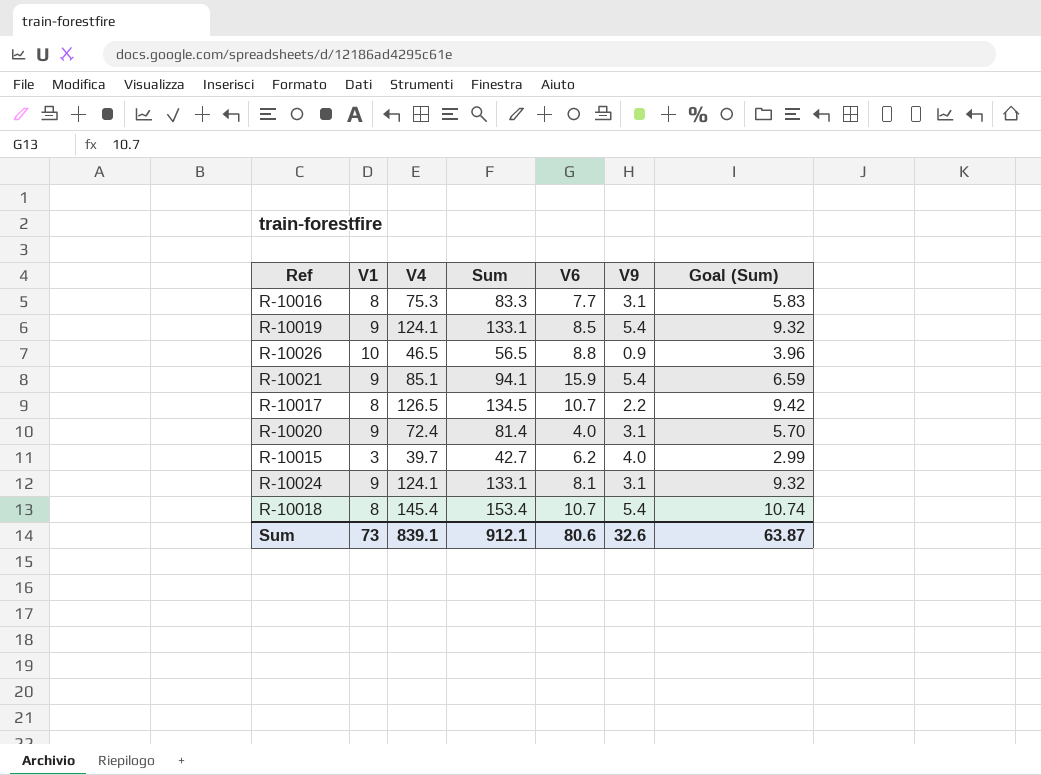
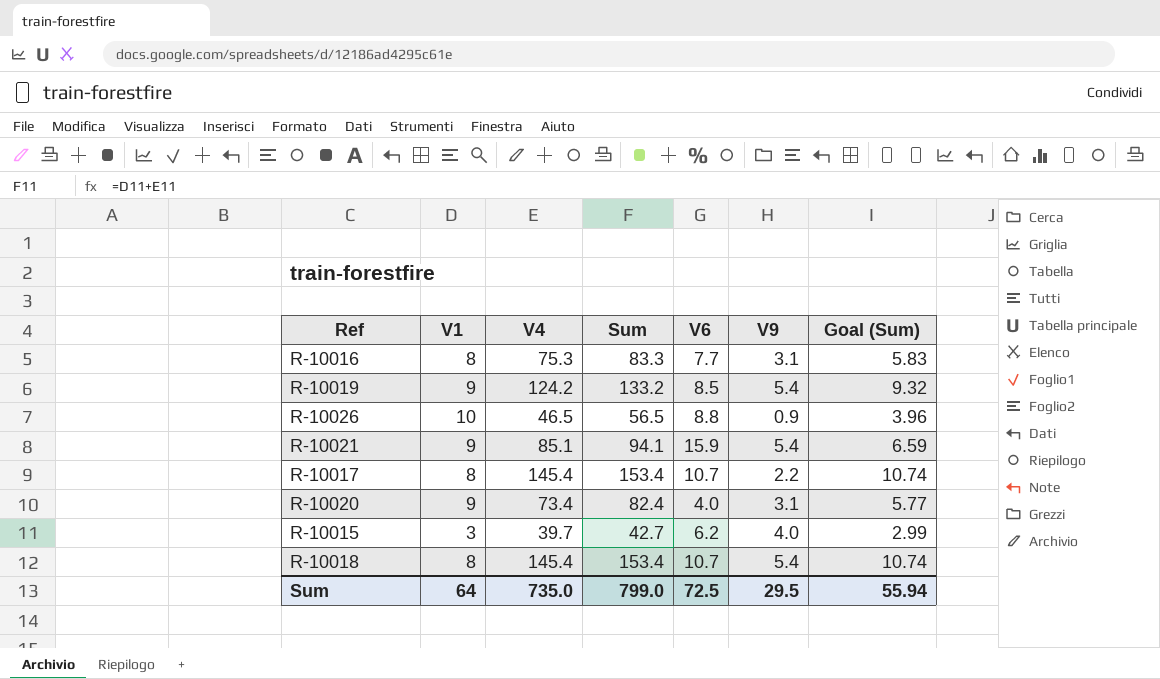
row R-10024: 9 | 124.1 | 133.1 | 8.1 | 3.1 | 9.32 -> none
R-10019 | V4: 124.1 -> 124.2
R-10019 | Sum: 133.1 -> 133.2
R-10017 | V4: 126.5 -> 145.4
R-10017 | Sum: 134.5 -> 153.4
R-10017 | Goal (Sum): 9.42 -> 10.74
R-10020 | V4: 72.4 -> 73.4
R-10020 | Sum: 81.4 -> 82.4
R-10020 | Goal (Sum): 5.70 -> 5.77
Sum | V1: 73 -> 64
Sum | V4: 839.1 -> 735.0
Sum | Sum: 912.1 -> 799.0
Sum | V6: 80.6 -> 72.5
Sum | V9: 32.6 -> 29.5
Sum | Goal (Sum): 63.87 -> 55.94

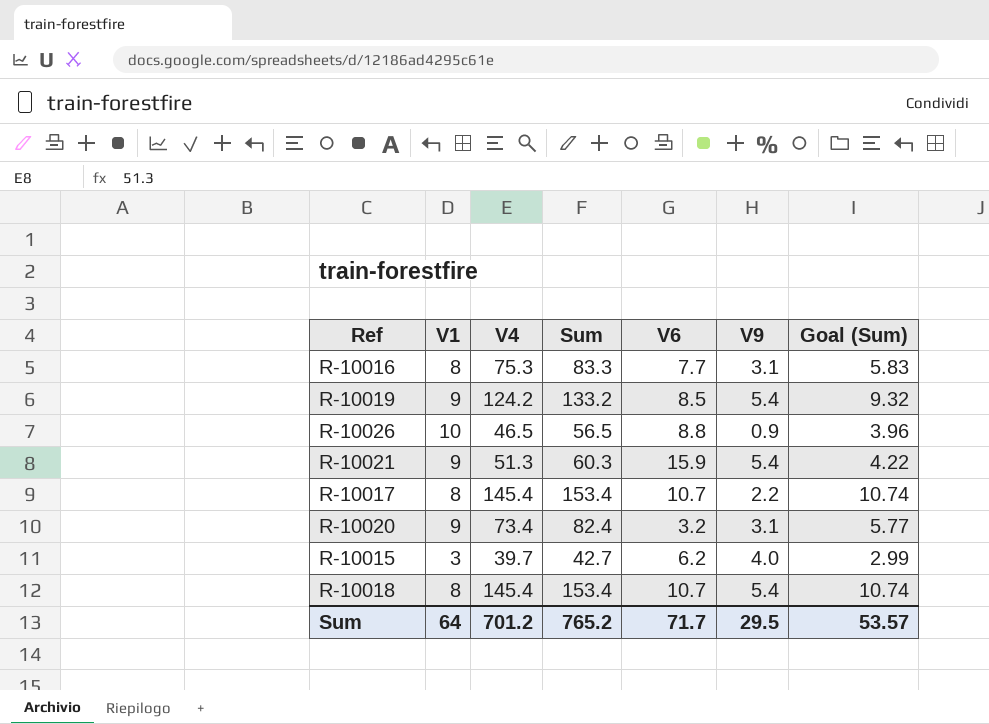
R-10021 | V4: 85.1 -> 51.3
R-10021 | Sum: 94.1 -> 60.3
R-10021 | Goal (Sum): 6.59 -> 4.22
R-10020 | V6: 4.0 -> 3.2
Sum | V4: 735.0 -> 701.2
Sum | Sum: 799.0 -> 765.2
Sum | V6: 72.5 -> 71.7
Sum | Goal (Sum): 55.94 -> 53.57

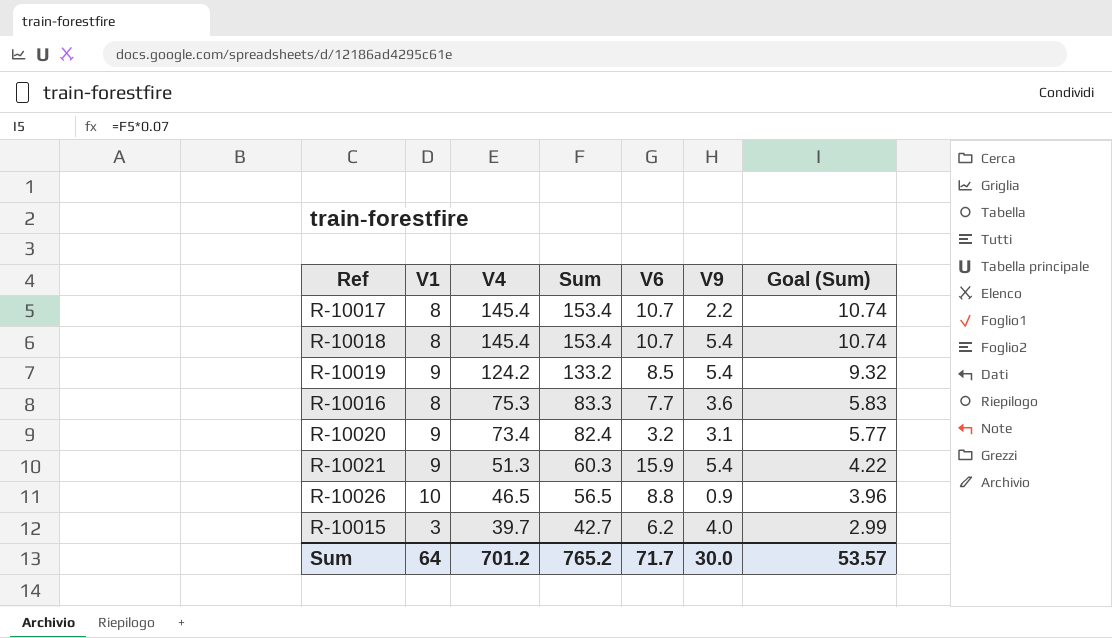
row order: none -> V4 descending
R-10016 | V9: 3.1 -> 3.6
Sum | V9: 29.5 -> 30.0

